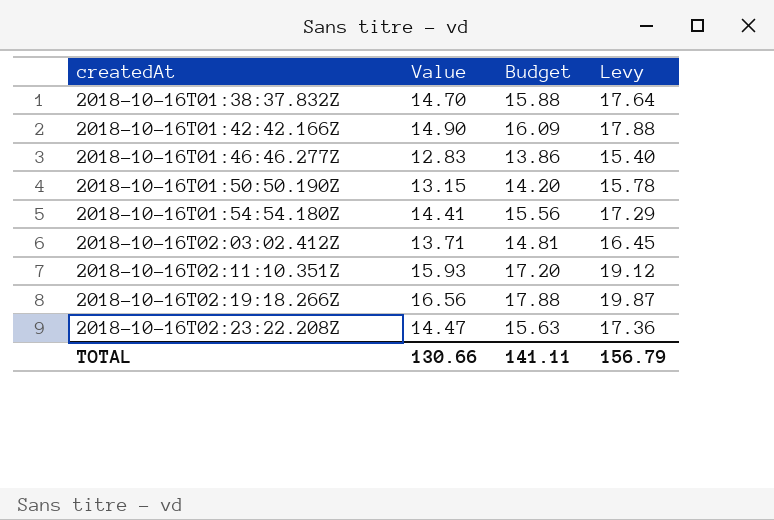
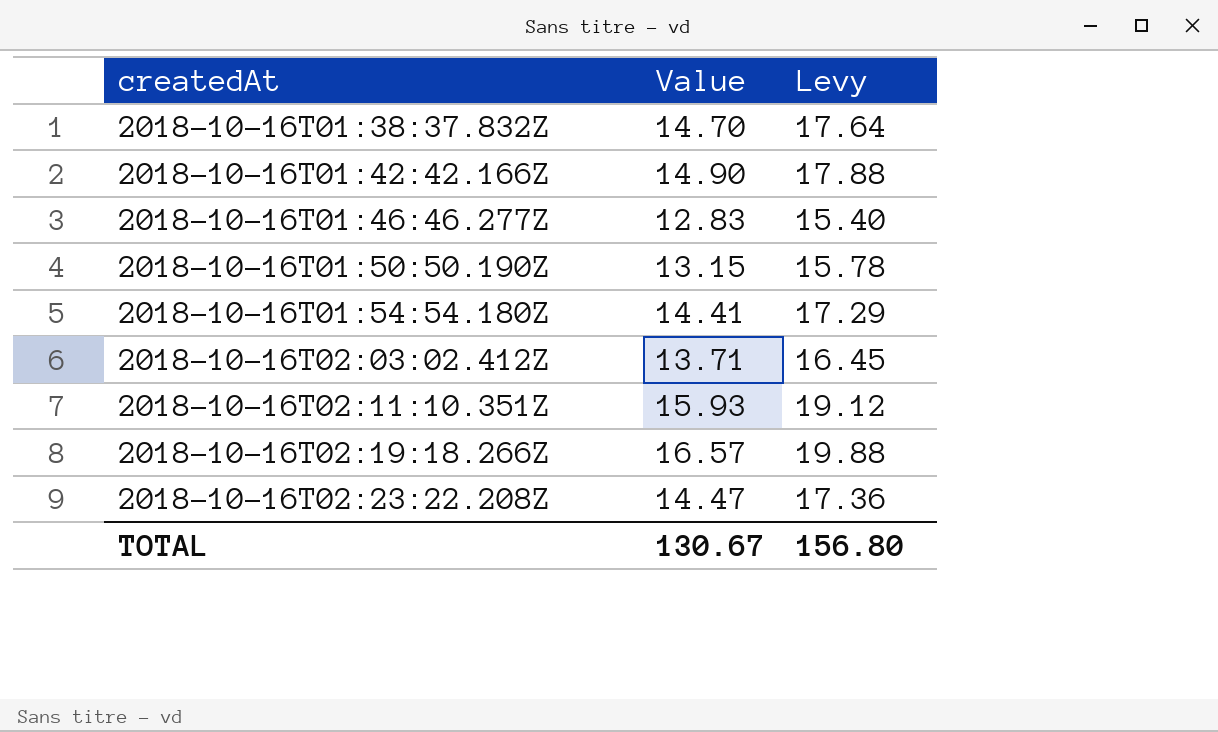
column Budget | formula: [Value] * 1.08 -> none
2018-10-16T02:19:18.266Z | Value: 16.56 -> 16.57
2018-10-16T02:19:18.266Z | Levy: 19.87 -> 19.88
TOTAL | Value: 130.66 -> 130.67
TOTAL | Levy: 156.79 -> 156.80

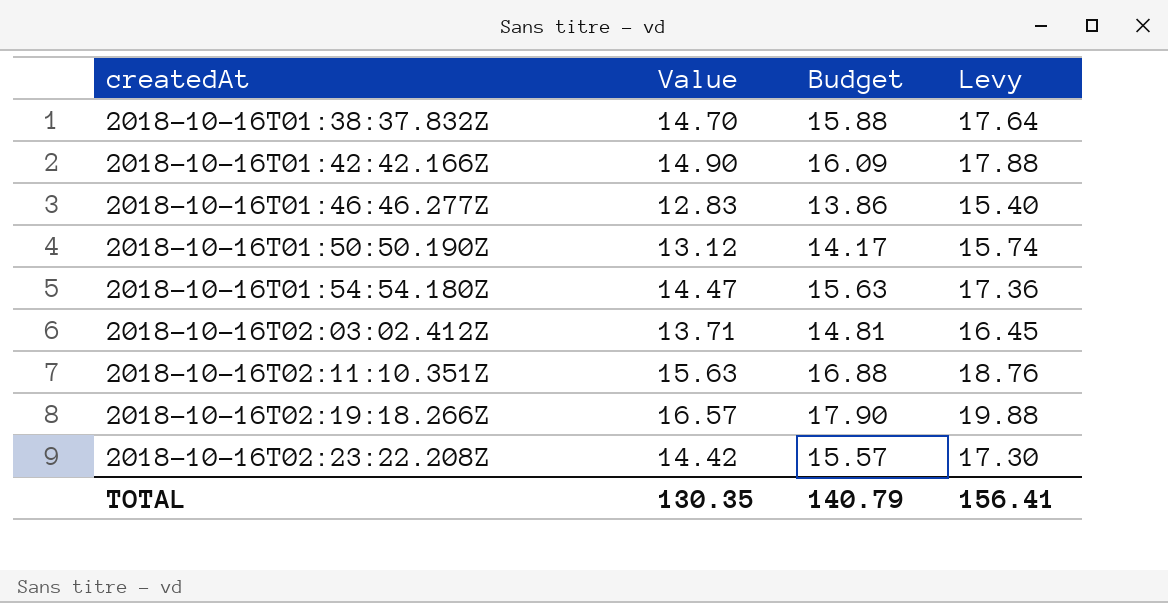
column Budget | formula: none -> [Value] * 1.08
2018-10-16T01:50:50.190Z | Value: 13.15 -> 13.12
2018-10-16T01:50:50.190Z | Levy: 15.78 -> 15.74
2018-10-16T01:54:54.180Z | Value: 14.41 -> 14.47
2018-10-16T01:54:54.180Z | Levy: 17.29 -> 17.36
2018-10-16T02:11:10.351Z | Value: 15.93 -> 15.63
2018-10-16T02:11:10.351Z | Levy: 19.12 -> 18.76
2018-10-16T02:23:22.208Z | Value: 14.47 -> 14.42
2018-10-16T02:23:22.208Z | Levy: 17.36 -> 17.30
TOTAL | Value: 130.67 -> 130.35
TOTAL | Levy: 156.80 -> 156.41

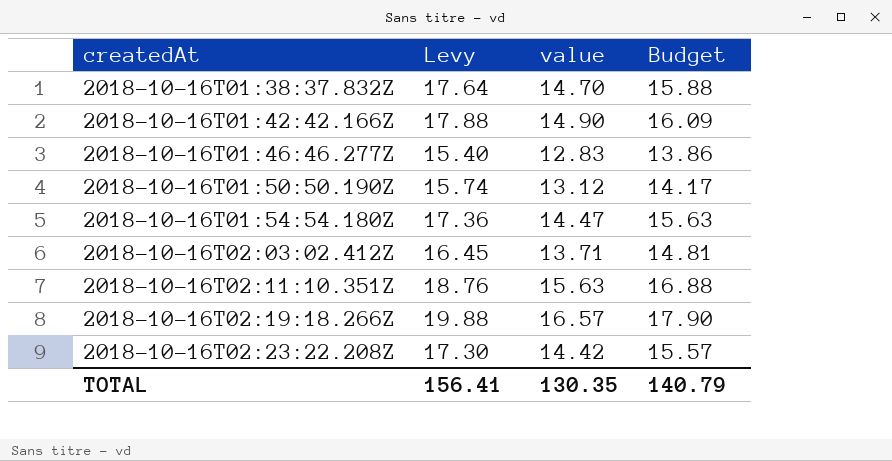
column Levy | position: 4 -> 2
column name: Value -> value

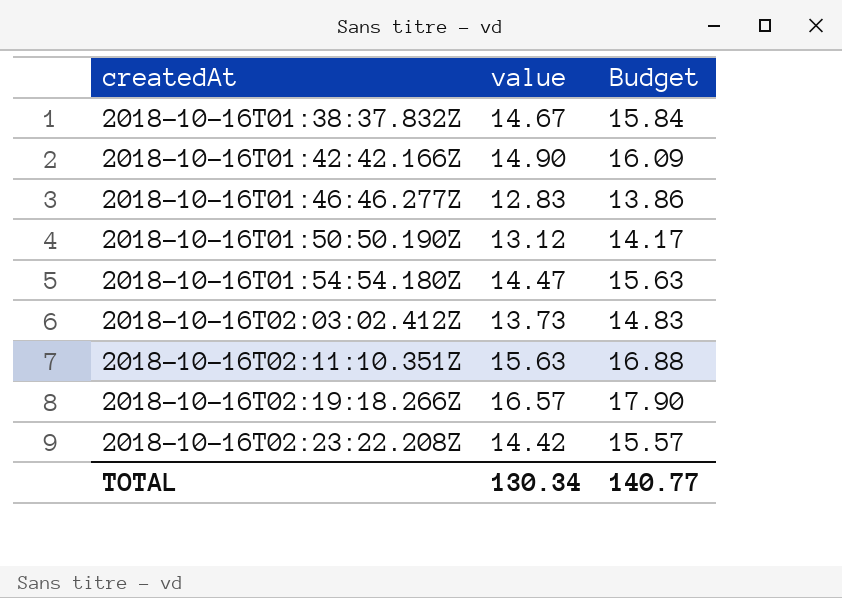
column Levy | formula: [value] * 1.2 -> none
2018-10-16T01:38:37.832Z | value: 14.70 -> 14.67
2018-10-16T01:38:37.832Z | Budget: 15.88 -> 15.84
2018-10-16T02:03:02.412Z | value: 13.71 -> 13.73
2018-10-16T02:03:02.412Z | Budget: 14.81 -> 14.83
TOTAL | value: 130.35 -> 130.34
TOTAL | Budget: 140.79 -> 140.77

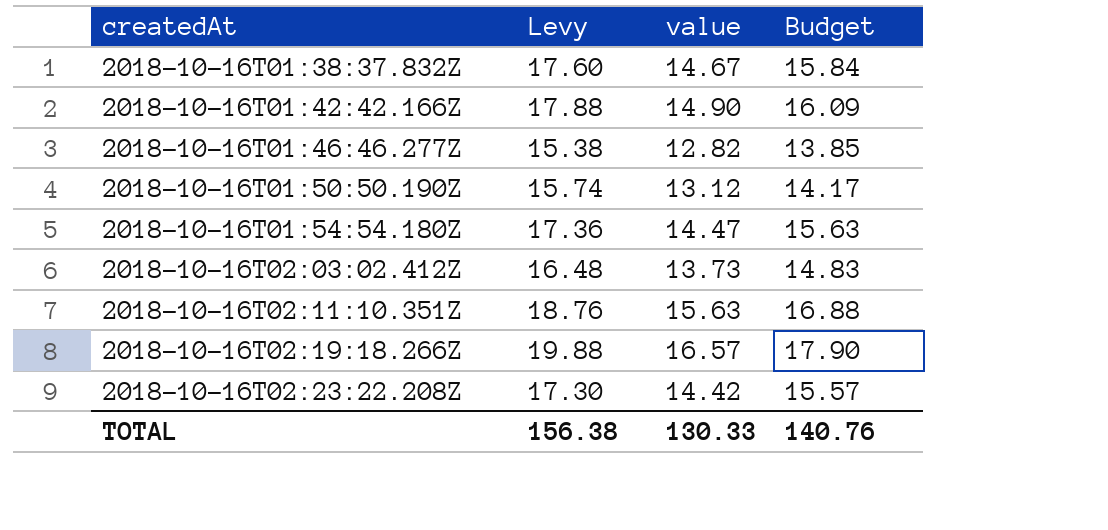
column Levy | formula: none -> [value] * 1.2
2018-10-16T01:46:46.277Z | value: 12.83 -> 12.82
2018-10-16T01:46:46.277Z | Budget: 13.86 -> 13.85
TOTAL | value: 130.34 -> 130.33
TOTAL | Budget: 140.77 -> 140.76

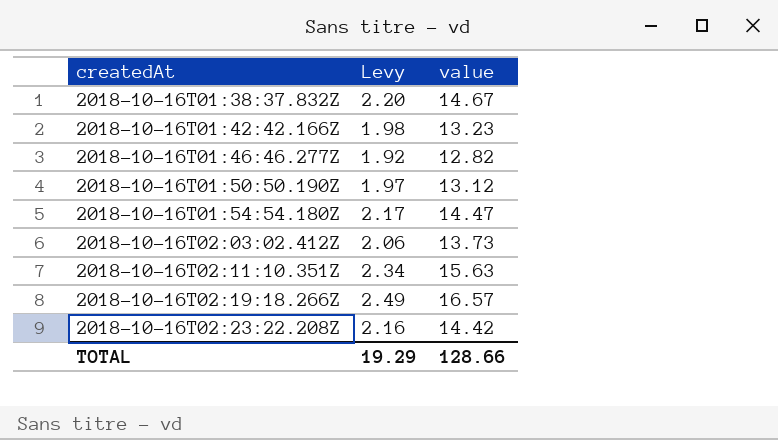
column Budget | formula: [value] * 1.08 -> none
column Levy | formula: [value] * 1.2 -> [value] * 0.15
2018-10-16T01:42:42.166Z | value: 14.90 -> 13.23
TOTAL | Levy: 156.38 -> 19.29
TOTAL | value: 130.33 -> 128.66

